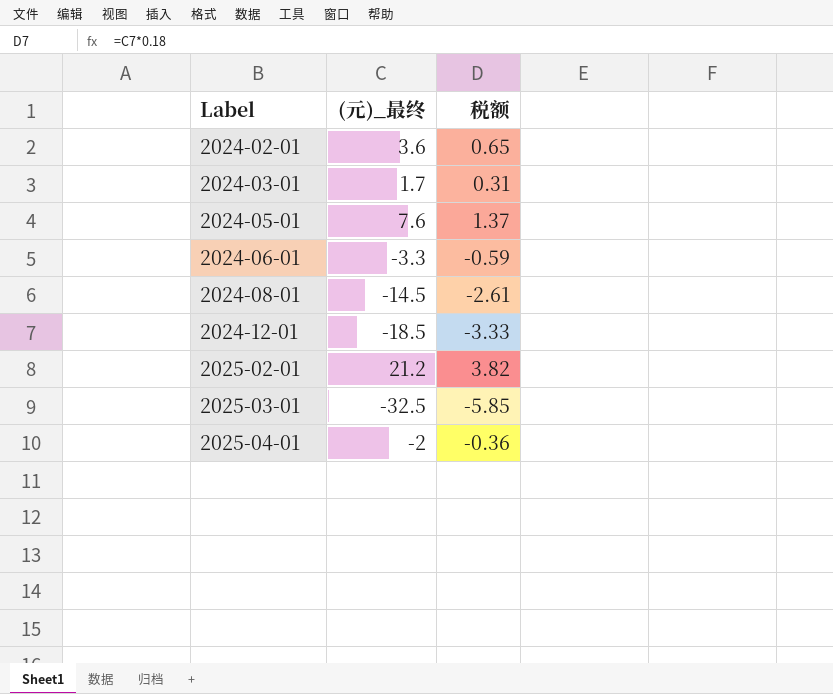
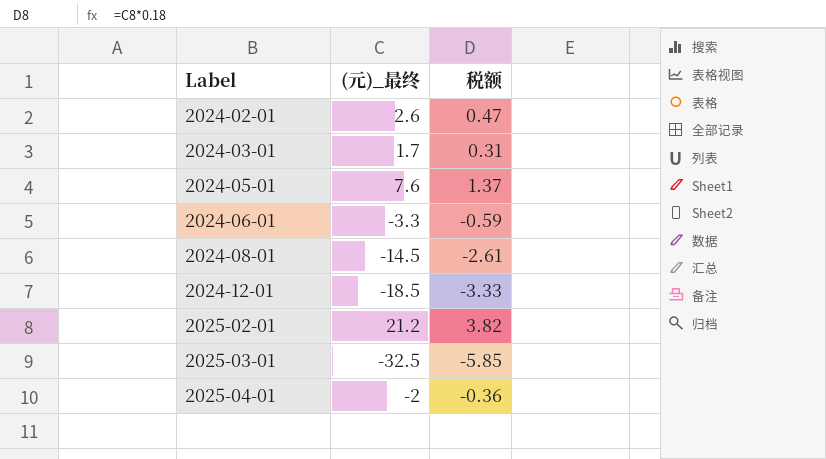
2024-02-01 | (元)_最终: 3.6 -> 2.6
2024-02-01 | 税额: 0.65 -> 0.47

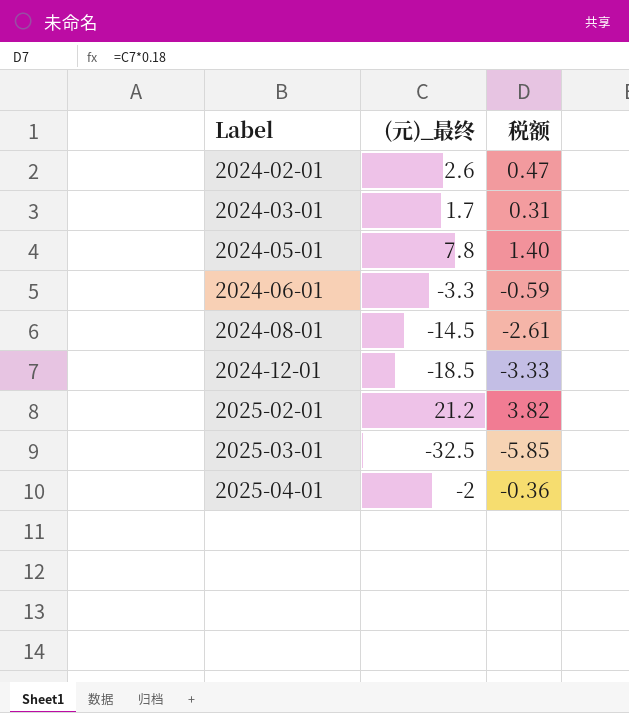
2024-05-01 | (元)_最终: 7.6 -> 7.8
2024-05-01 | 税额: 1.37 -> 1.40

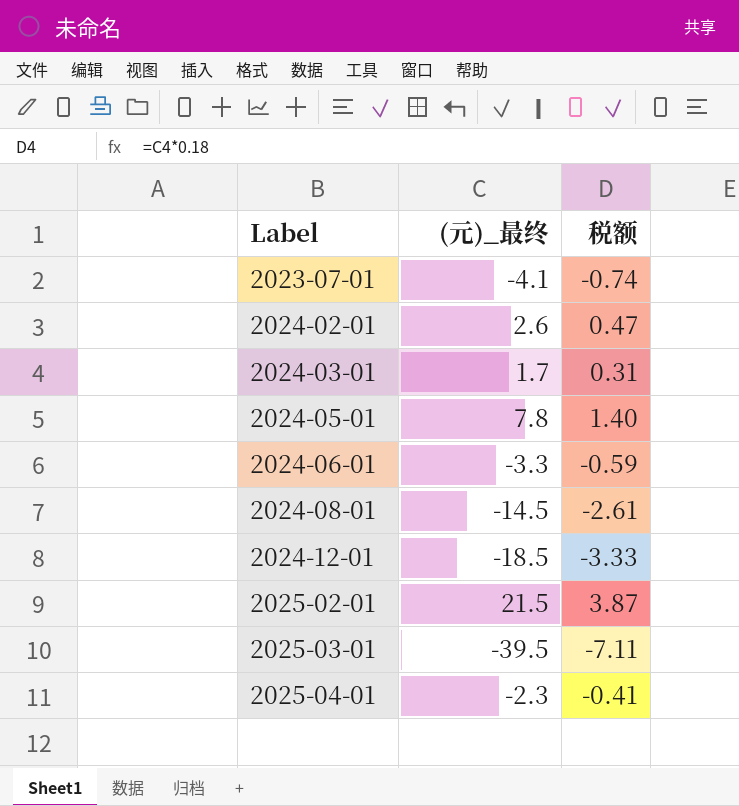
row 2023-07-01: none -> -4.1 | -0.74
2025-02-01 | (元)_最终: 21.2 -> 21.5
2025-02-01 | 税额: 3.82 -> 3.87
2025-03-01 | (元)_最终: -32.5 -> -39.5
2025-03-01 | 税额: -5.85 -> -7.11
2025-04-01 | (元)_最终: -2 -> -2.3
2025-04-01 | 税额: -0.36 -> -0.41

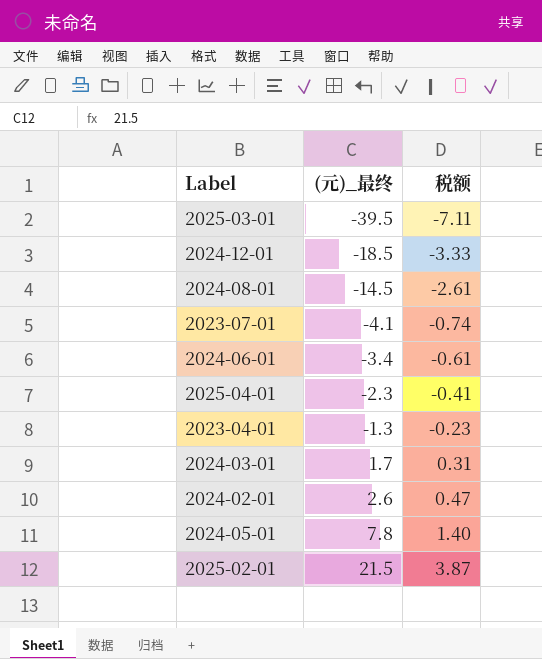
row order: Label ascending -> (元)_最终 ascending
2024-06-01 | (元)_最终: -3.3 -> -3.4
2024-06-01 | 税额: -0.59 -> -0.61
row 2023-04-01: none -> -1.3 | -0.23

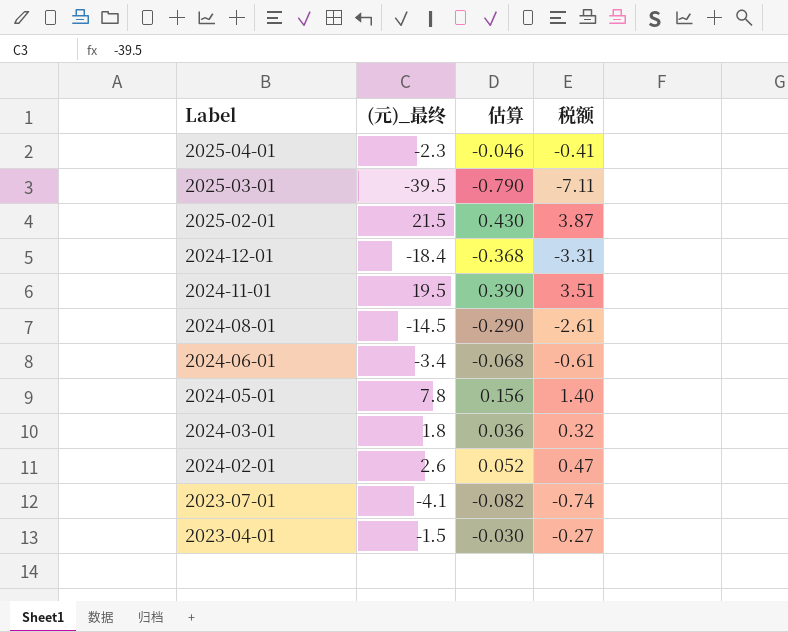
row order: (元)_最终 ascending -> Label descending
column 估算 | formula: none -> [(元)_最终] * 0.02
2024-12-01 | (元)_最终: -18.5 -> -18.4
2024-12-01 | 税额: -3.33 -> -3.31
row 2024-11-01: none -> 19.5 | 0.390 | 3.51
2024-03-01 | (元)_最终: 1.7 -> 1.8
2024-03-01 | 税额: 0.31 -> 0.32
2023-04-01 | (元)_最终: -1.3 -> -1.5
2023-04-01 | 税额: -0.23 -> -0.27

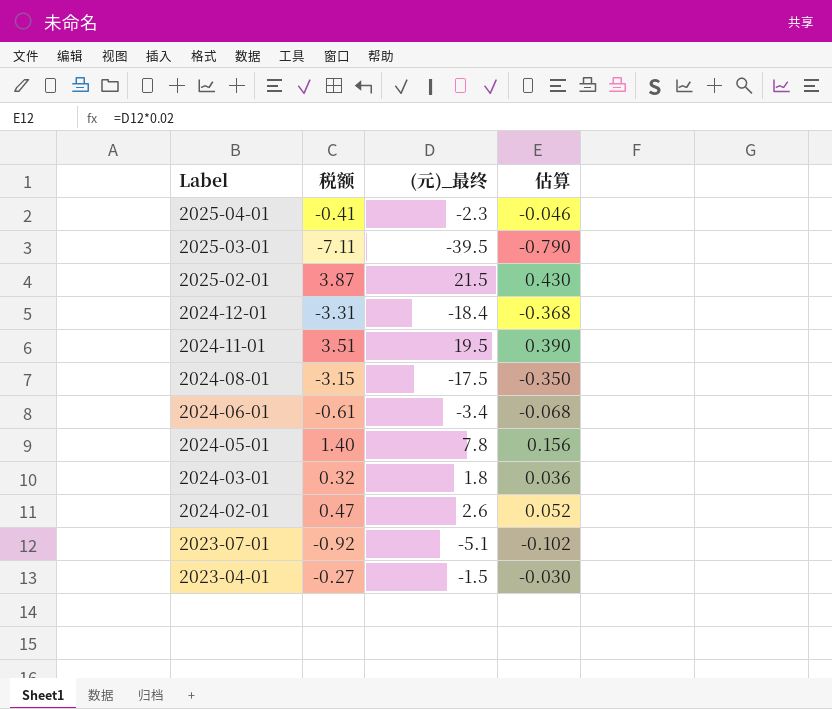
column 税额 | position: 4 -> 2
2024-08-01 | 税额: -2.61 -> -3.15
2024-08-01 | (元)_最终: -14.5 -> -17.5
2024-08-01 | 估算: -0.290 -> -0.350
2023-07-01 | 税额: -0.74 -> -0.92
2023-07-01 | (元)_最终: -4.1 -> -5.1
2023-07-01 | 估算: -0.082 -> -0.102

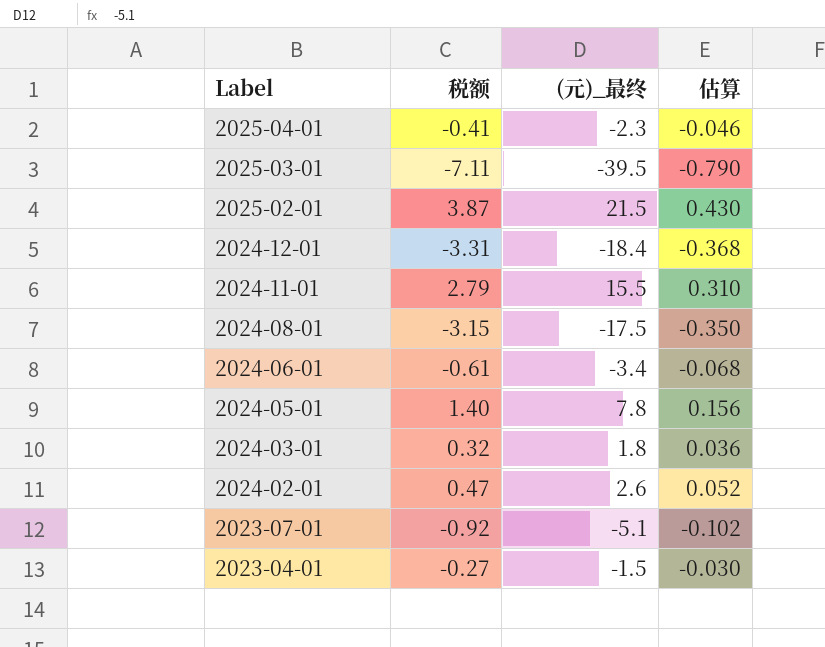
2024-11-01 | 税额: 3.51 -> 2.79
2024-11-01 | (元)_最终: 19.5 -> 15.5
2024-11-01 | 估算: 0.390 -> 0.310

